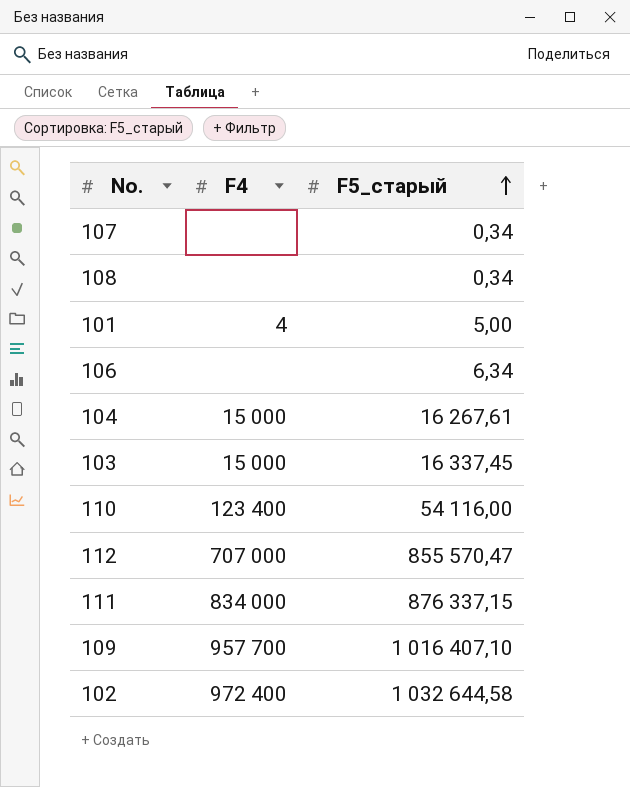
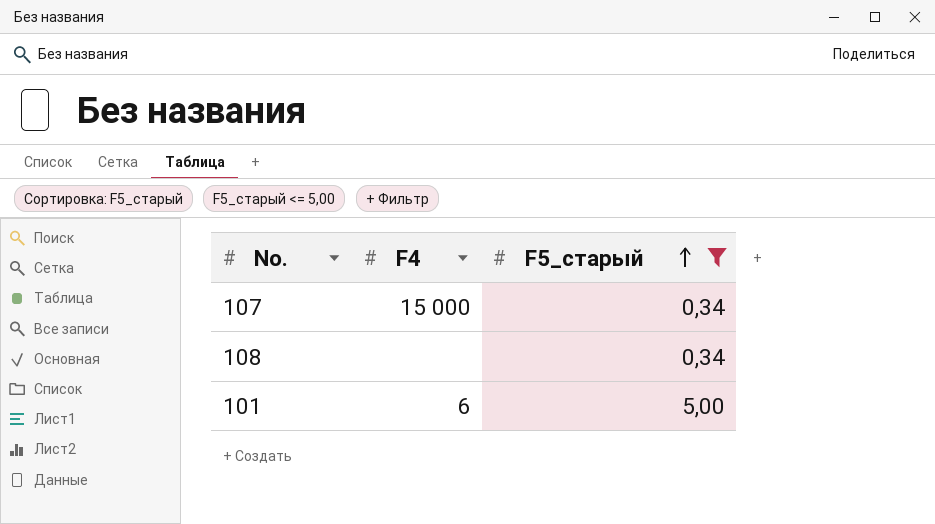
filter: none -> F5_старый <= 5,00
107 | F4: none -> 15 000
101 | F4: 4 -> 6

